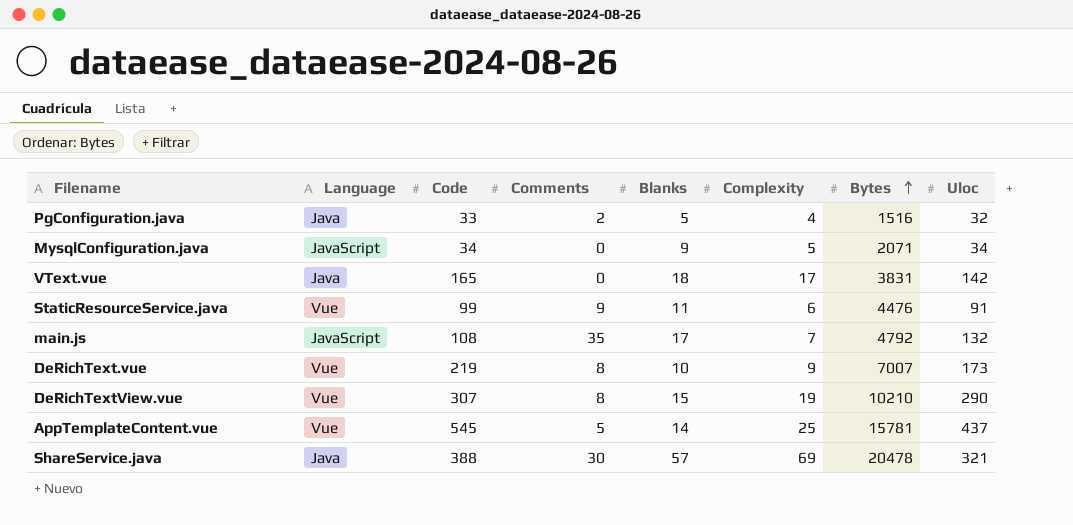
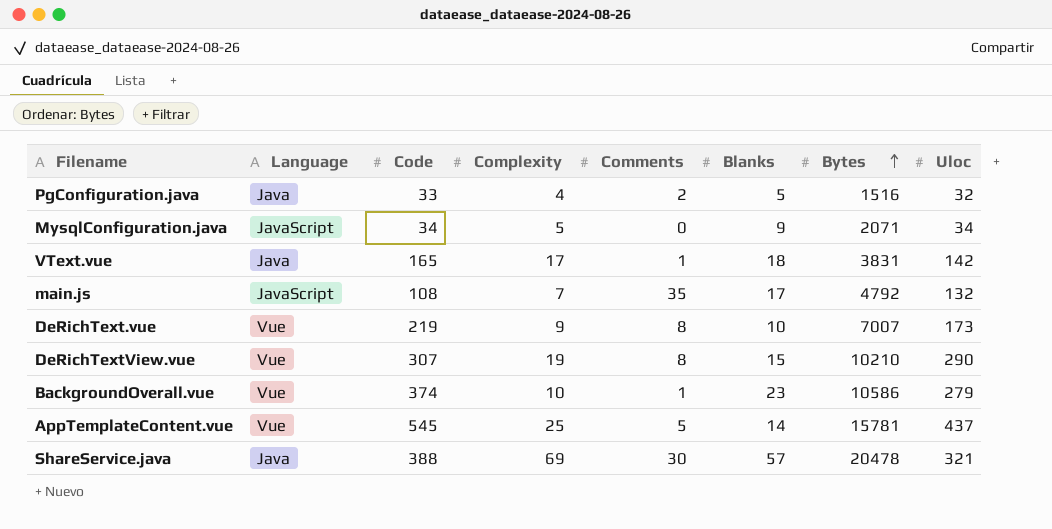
column Complexity | position: 6 -> 4
row StaticResourceService.java: Vue | 99 | 9 | 11 | 6 | 4476 | 91 -> none
VText.vue | Comments: 0 -> 1
row BackgroundOverall.vue: none -> Vue | 374 | 10 | 1 | 23 | 10586 | 279

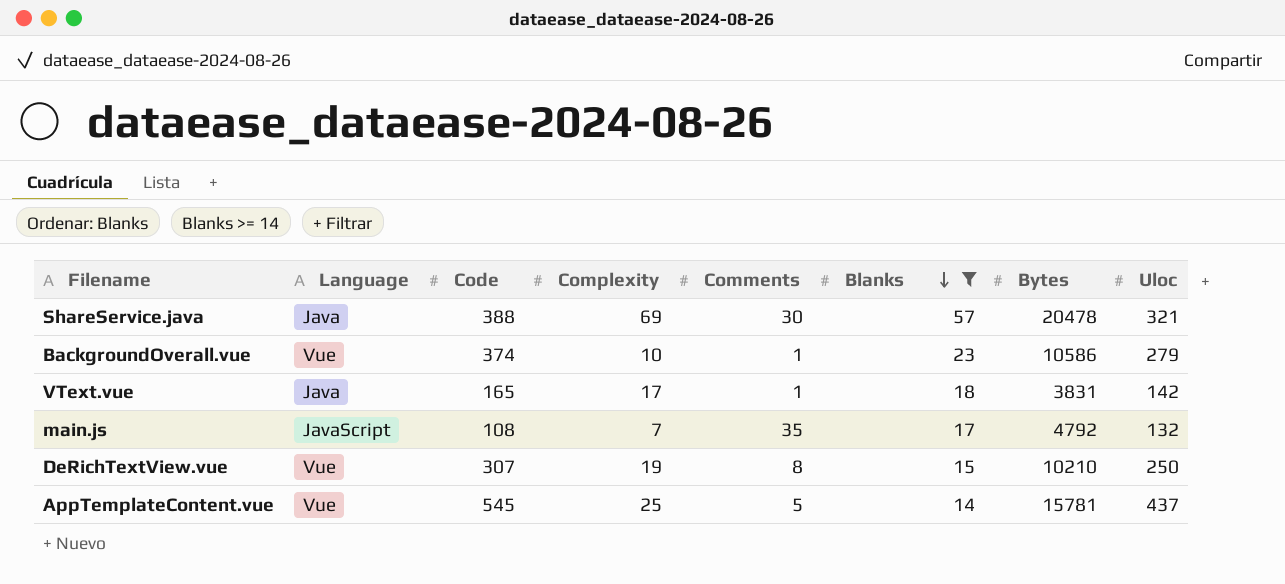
filter: none -> Blanks >= 14
row order: Bytes ascending -> Blanks descending
DeRichTextView.vue | Uloc: 290 -> 250

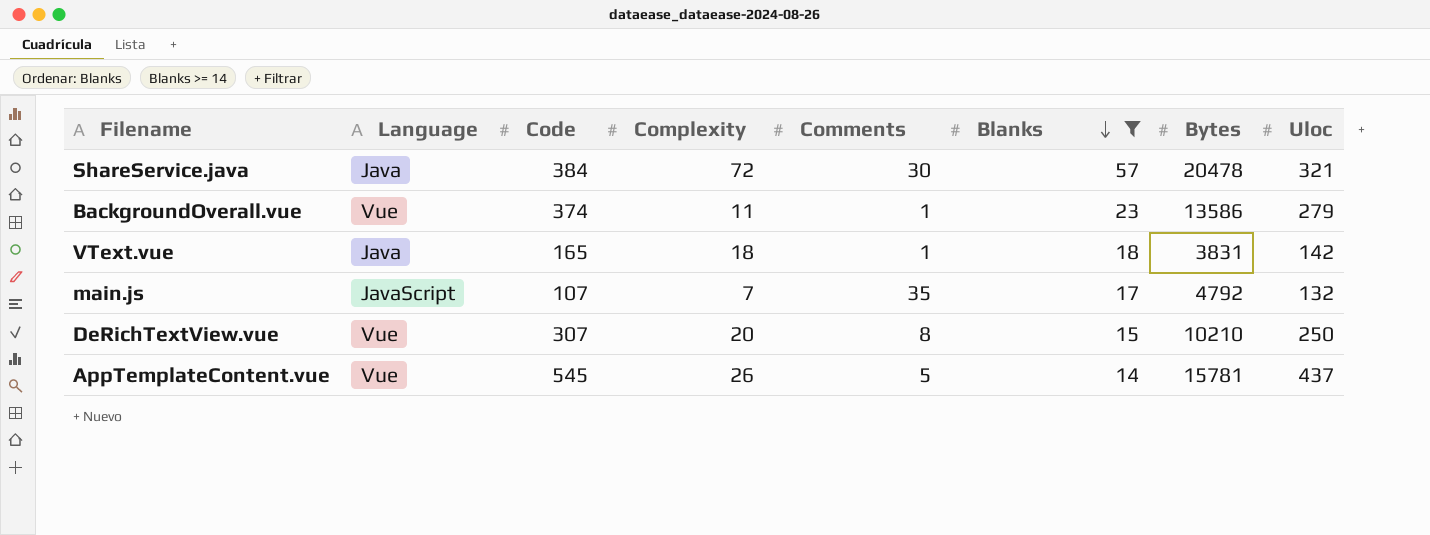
ShareService.java | Code: 388 -> 384
ShareService.java | Complexity: 69 -> 72
BackgroundOverall.vue | Complexity: 10 -> 11
BackgroundOverall.vue | Bytes: 10586 -> 13586
VText.vue | Complexity: 17 -> 18
main.js | Code: 108 -> 107
DeRichTextView.vue | Complexity: 19 -> 20
AppTemplateContent.vue | Complexity: 25 -> 26

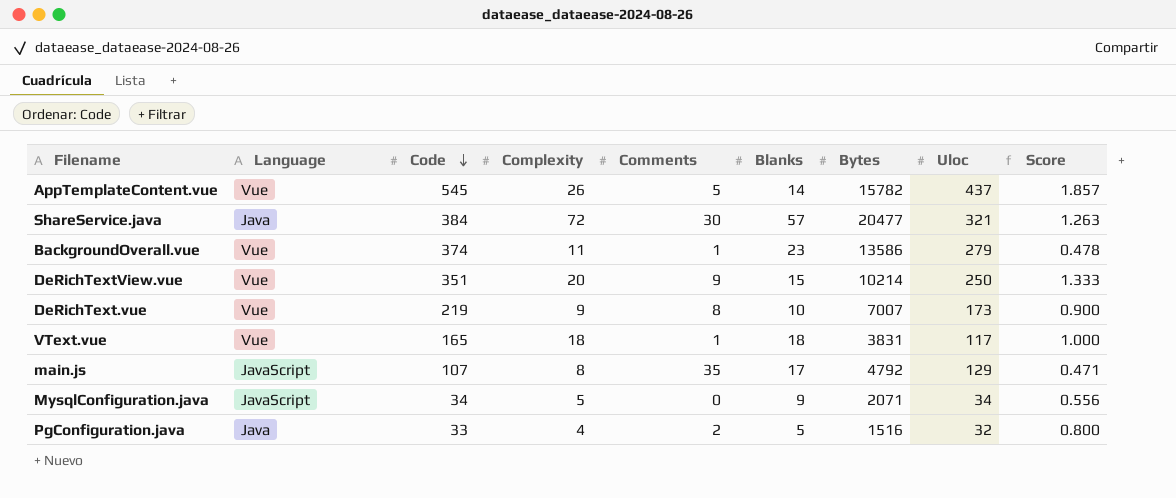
filter: Blanks >= 14 -> none
row order: Blanks descending -> Code descending
column Score | formula: none -> [Complexity] / [Blanks]
AppTemplateContent.vue | Bytes: 15781 -> 15782
ShareService.java | Bytes: 20478 -> 20477
DeRichTextView.vue | Code: 307 -> 351
DeRichTextView.vue | Comments: 8 -> 9
DeRichTextView.vue | Bytes: 10210 -> 10214
VText.vue | Language: Java -> Vue
VText.vue | Uloc: 142 -> 117
main.js | Complexity: 7 -> 8
main.js | Uloc: 132 -> 129

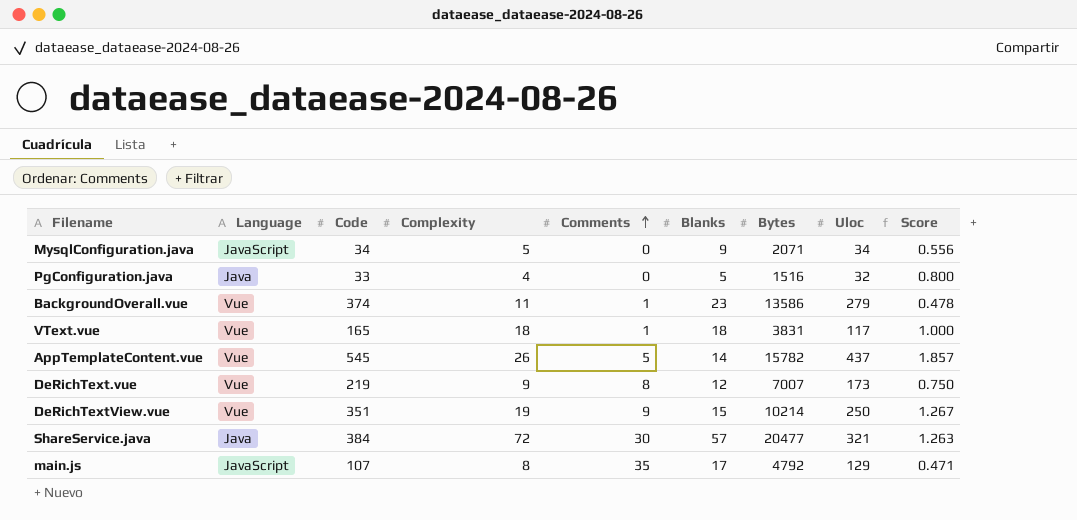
row order: Code descending -> Comments ascending
PgConfiguration.java | Comments: 2 -> 0
DeRichText.vue | Blanks: 10 -> 12
DeRichText.vue | Score: 0.900 -> 0.750
DeRichTextView.vue | Complexity: 20 -> 19
DeRichTextView.vue | Score: 1.333 -> 1.267

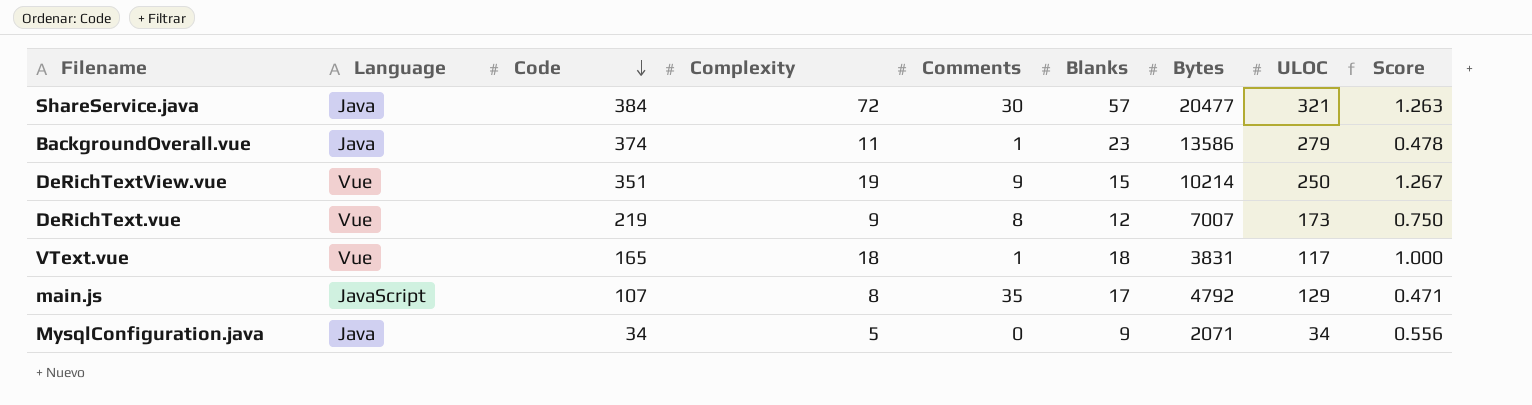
row order: Comments ascending -> Code descending
column name: Uloc -> ULOC
row PgConfiguration.java: Java | 33 | 4 | 0 | 5 | 1516 | 32 | 0.800 -> none
row AppTemplateContent.vue: Vue | 545 | 26 | 5 | 14 | 15782 | 437 | 1.857 -> none
BackgroundOverall.vue | Language: Vue -> Java
MysqlConfiguration.java | Language: JavaScript -> Java

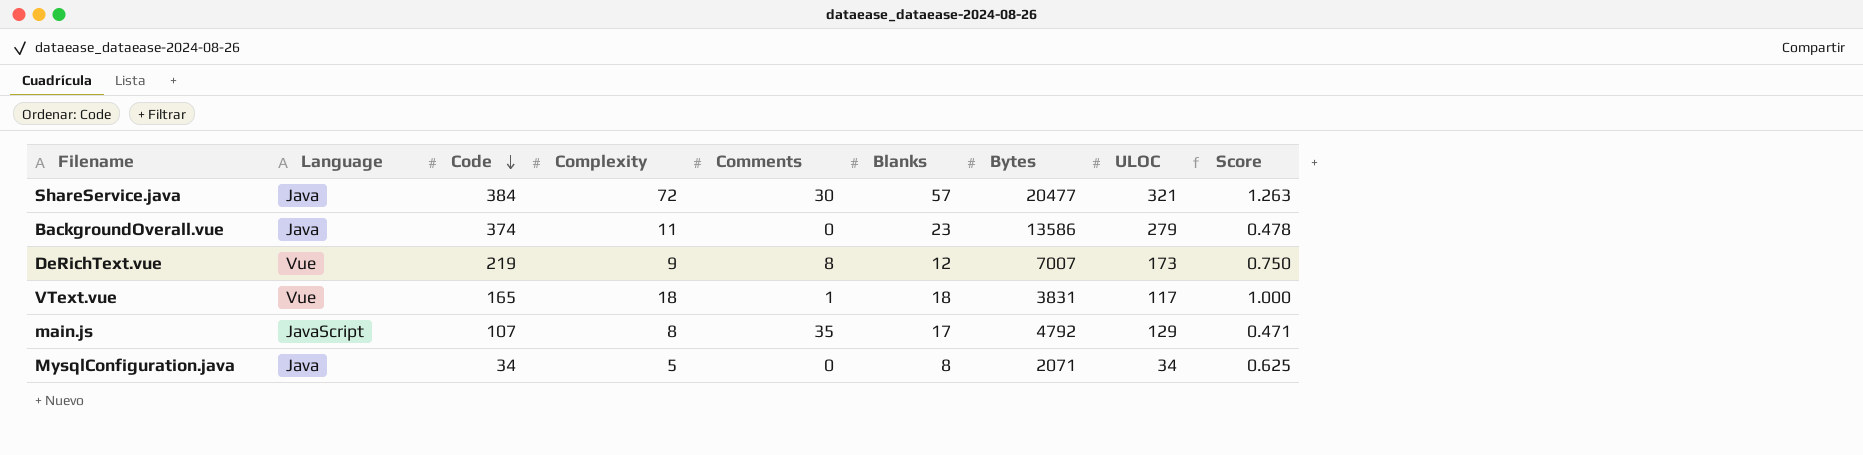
row DeRichTextView.vue: Vue | 351 | 19 | 9 | 15 | 10214 | 250 | 1.267 -> none
BackgroundOverall.vue | Comments: 1 -> 0
MysqlConfiguration.java | Blanks: 9 -> 8
MysqlConfiguration.java | Score: 0.556 -> 0.625

